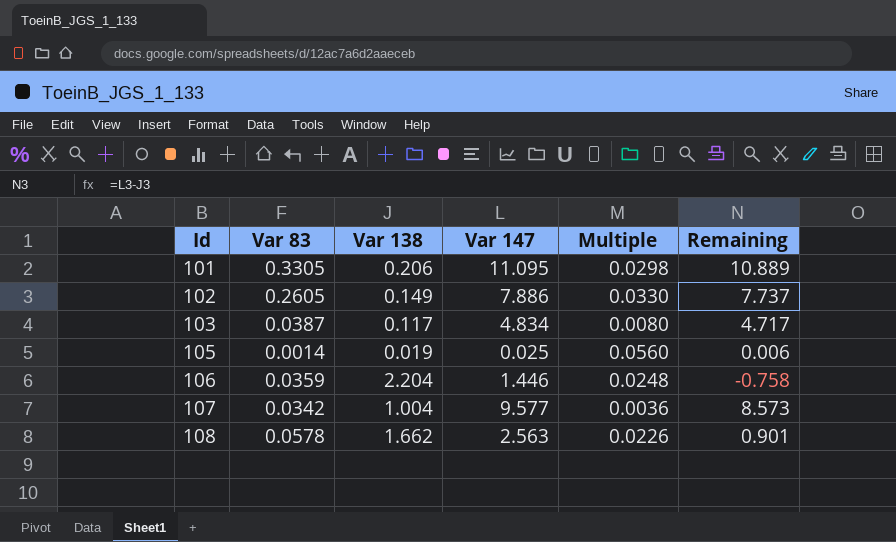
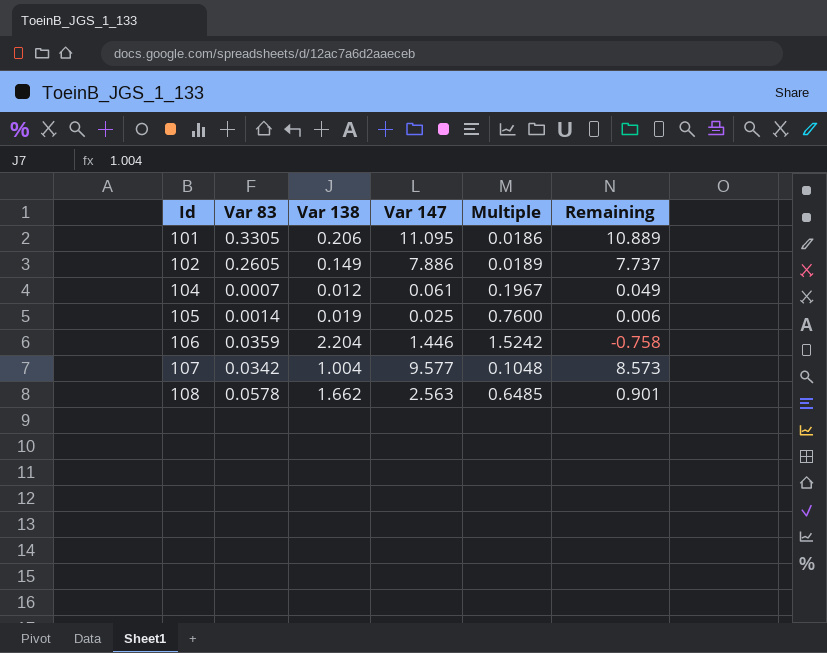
column Multiple | formula: [Var 83] / [Var 147] -> [Var 138] / [Var 147]
row 103: 0.0387 | 0.117 | 4.834 | 0.0080 | 4.717 -> none
row 104: none -> 0.0007 | 0.012 | 0.061 | 0.1967 | 0.049

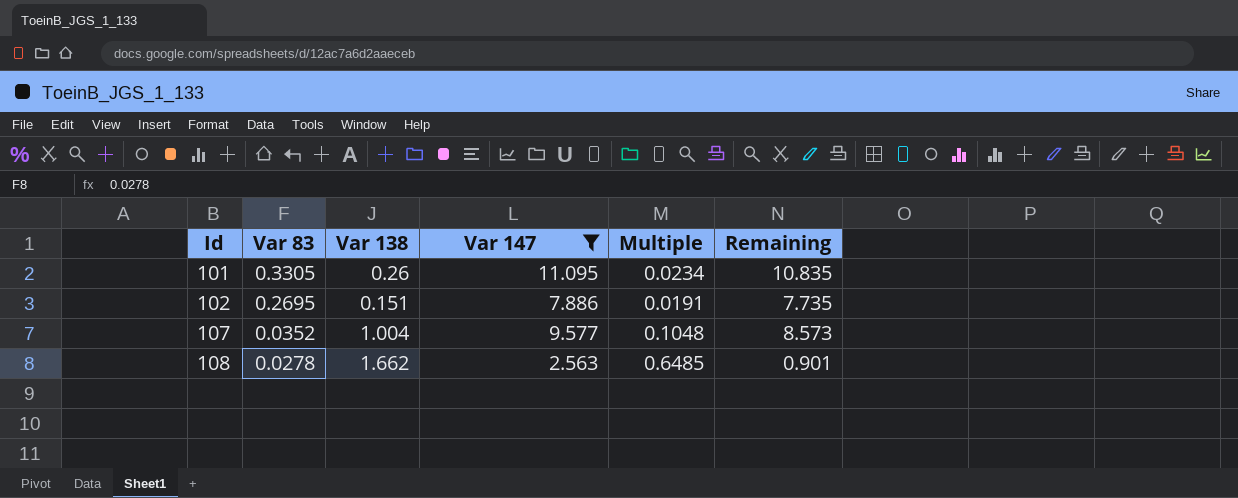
filter: none -> Var 147 >= 2.563
101 | Var 138: 0.206 -> 0.26
101 | Multiple: 0.0186 -> 0.0234
101 | Remaining: 10.889 -> 10.835
102 | Var 83: 0.2605 -> 0.2695
102 | Var 138: 0.149 -> 0.151
102 | Multiple: 0.0189 -> 0.0191
102 | Remaining: 7.737 -> 7.735
107 | Var 83: 0.0342 -> 0.0352
108 | Var 83: 0.0578 -> 0.0278

